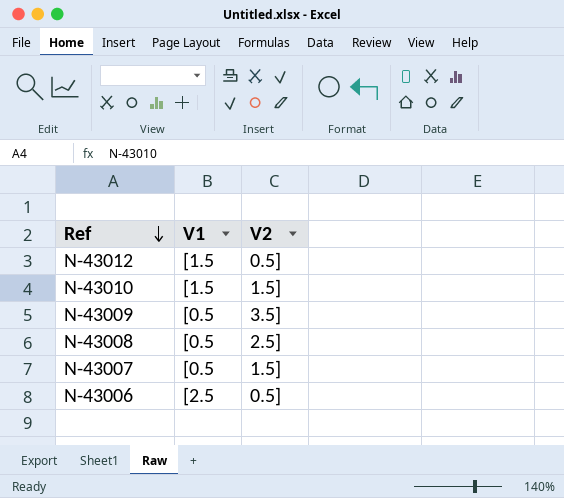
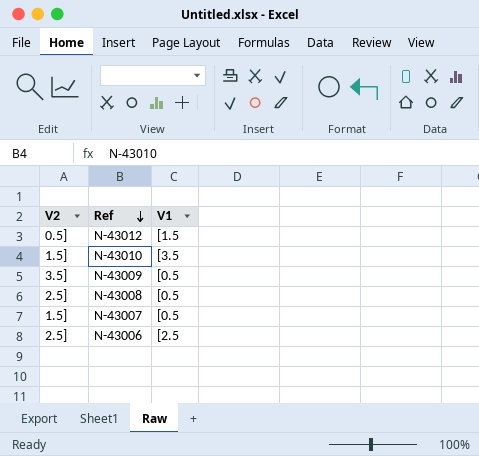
column V2 | position: 3 -> 1
N-43010 | V1: [1.5 -> [3.5
N-43006 | V2: 0.5] -> 2.5]

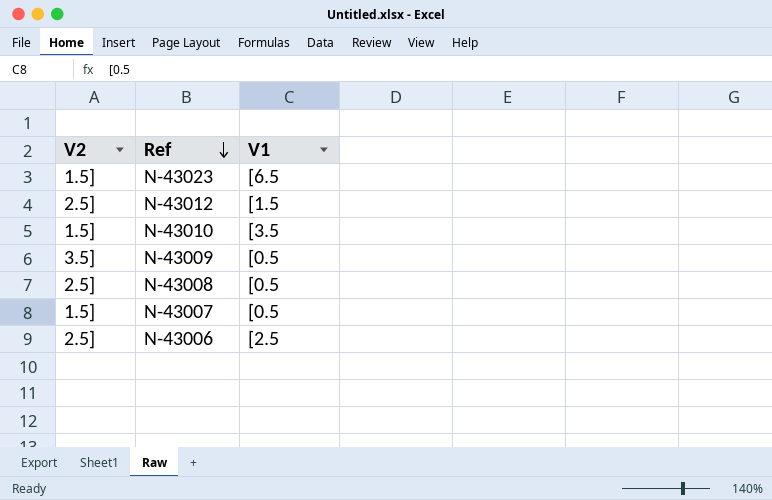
row N-43023: none -> 1.5] | [6.5
N-43012 | V2: 0.5] -> 2.5]

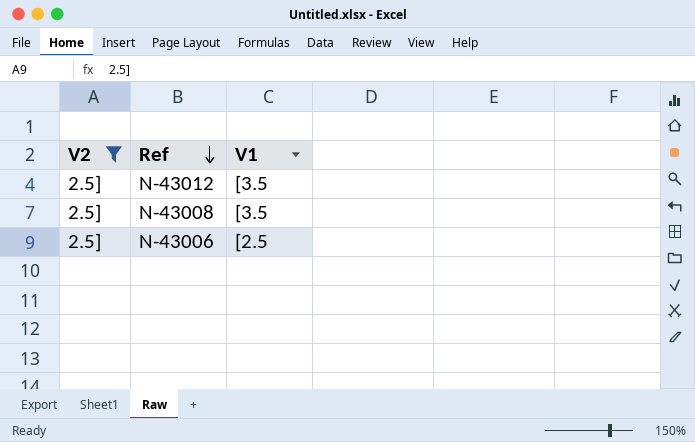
filter: none -> V2 = 2.5]
N-43012 | V1: [1.5 -> [3.5
N-43008 | V1: [0.5 -> [3.5

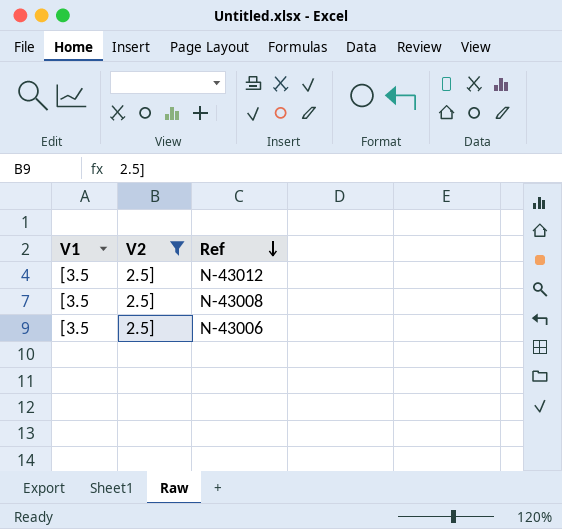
column V1 | position: 3 -> 1
N-43006 | V1: [2.5 -> [3.5

